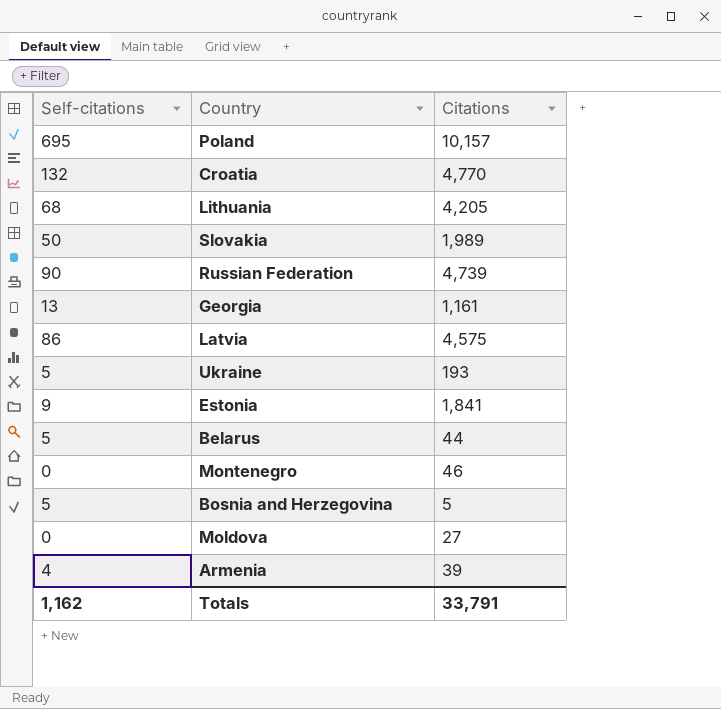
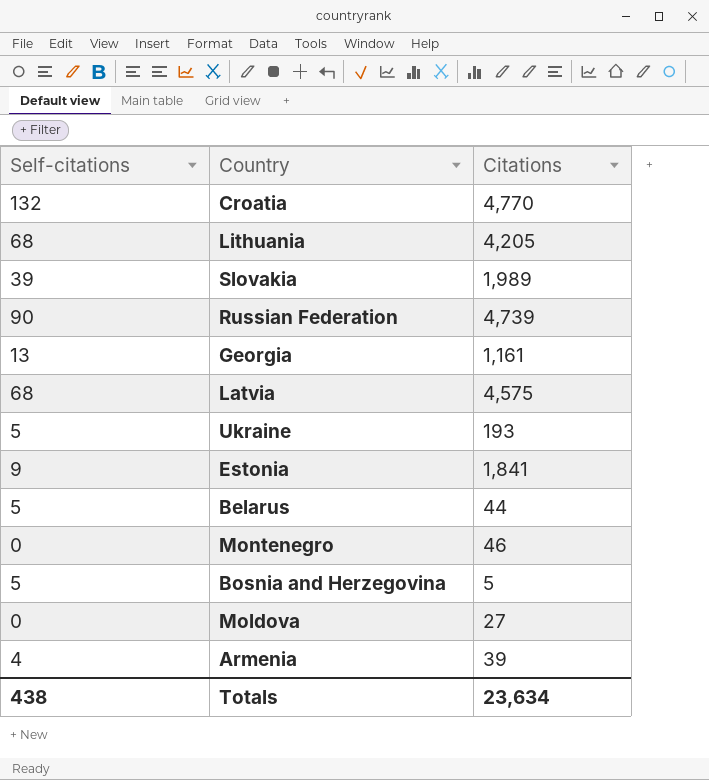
row Poland: 695 | 10,157 -> none
Slovakia | Self-citations: 50 -> 39
Latvia | Self-citations: 86 -> 68
Totals | Self-citations: 1,162 -> 438
Totals | Citations: 33,791 -> 23,634

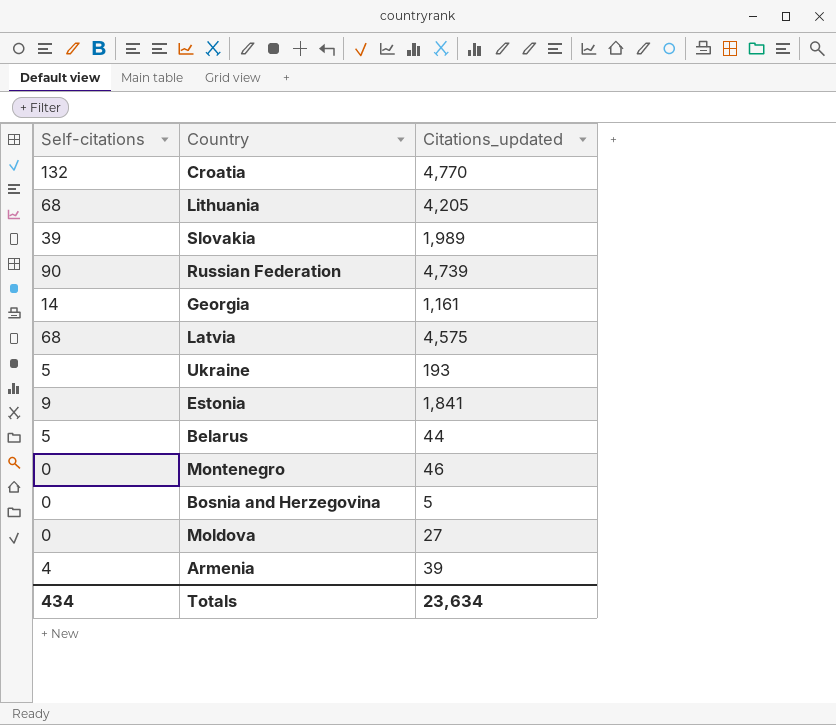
column name: Citations -> Citations_updated
Georgia | Self-citations: 13 -> 14
Bosnia and Herzegovina | Self-citations: 5 -> 0
Totals | Self-citations: 438 -> 434

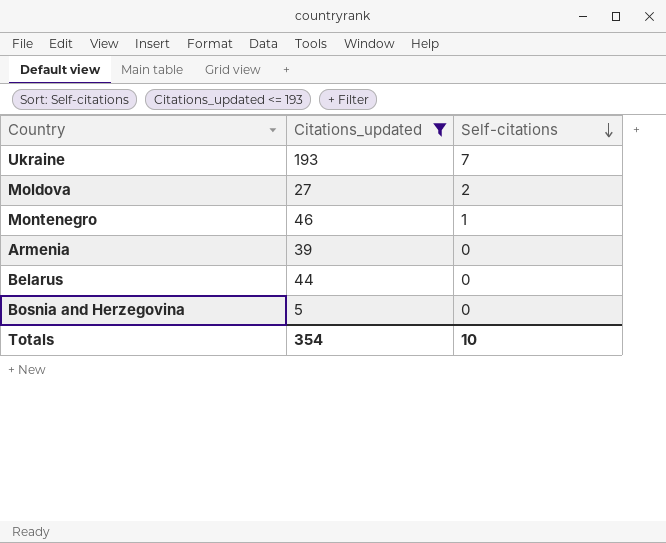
filter: none -> Citations_updated <= 193
row order: none -> Self-citations descending
column Self-citations | position: 1 -> 3
Ukraine | Self-citations: 5 -> 7
Moldova | Self-citations: 0 -> 2
Montenegro | Self-citations: 0 -> 1
Armenia | Self-citations: 4 -> 0
Belarus | Self-citations: 5 -> 0
Totals | Citations_updated: 23,634 -> 354
Totals | Self-citations: 434 -> 10

